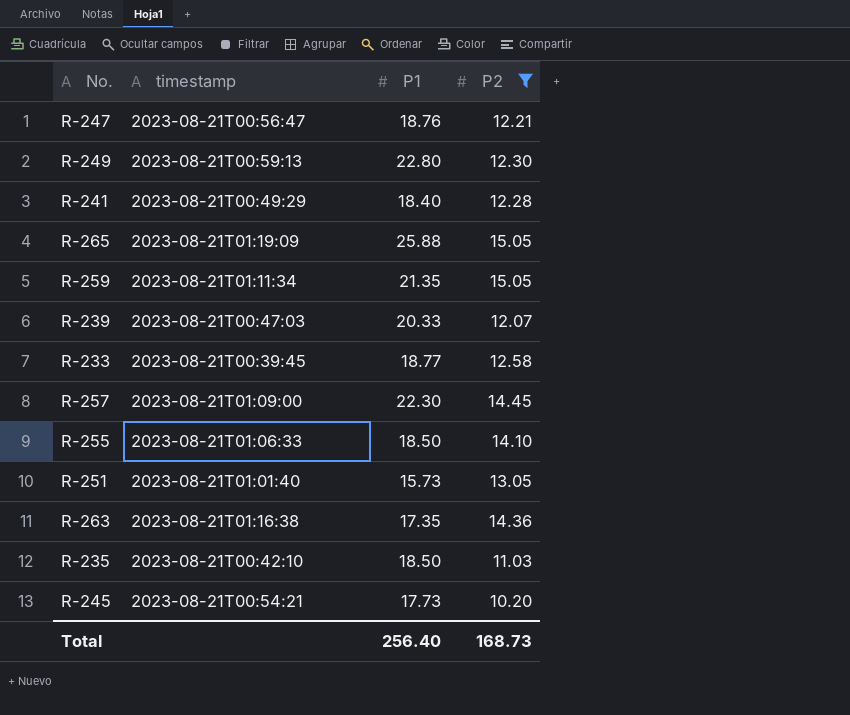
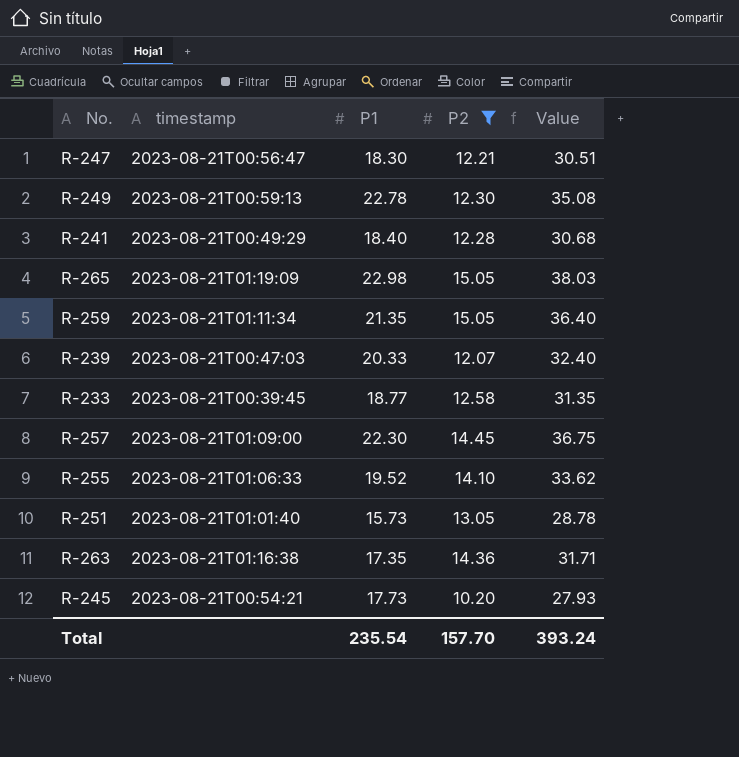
column Value | formula: none -> [P1] + [P2]
row R-235: 2023-08-21T00:42:10 | 18.50 | 11.03 -> none
R-247 | P1: 18.76 -> 18.30
R-249 | P1: 22.80 -> 22.78
R-265 | P1: 25.88 -> 22.98
R-255 | P1: 18.50 -> 19.52
Total | P1: 256.40 -> 235.54
Total | P2: 168.73 -> 157.70

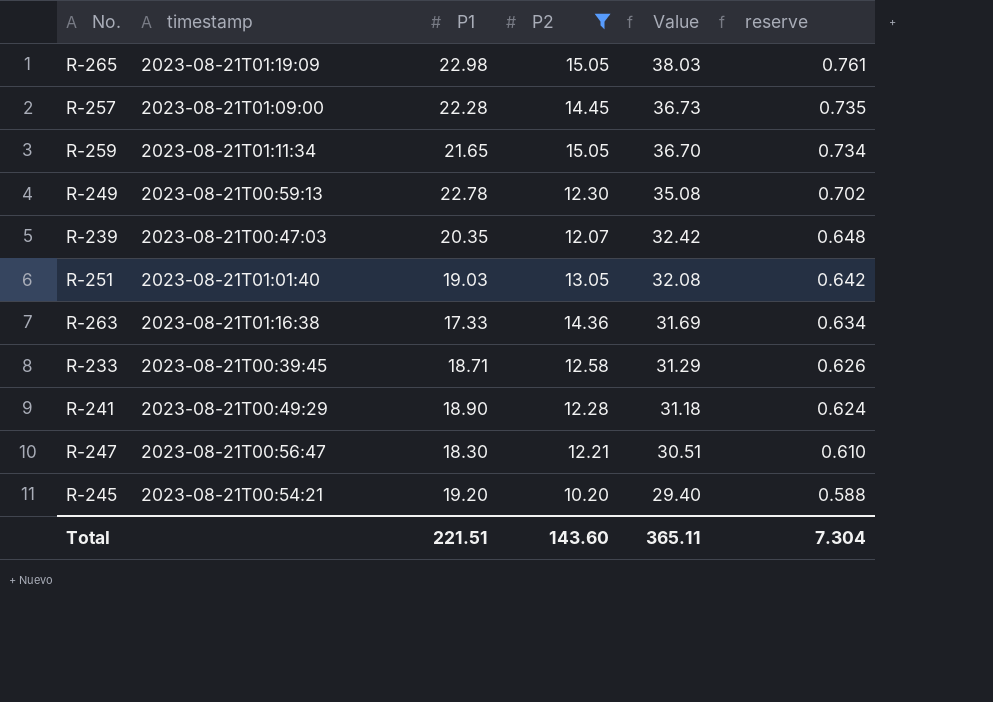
row order: none -> Value descending
column reserve | formula: none -> [Value] * 0.02
row R-255: 2023-08-21T01:06:33 | 19.52 | 14.10 | 33.62 -> none
R-257 | P1: 22.30 -> 22.28
R-257 | Value: 36.75 -> 36.73
R-259 | P1: 21.35 -> 21.65
R-259 | Value: 36.40 -> 36.70
R-239 | P1: 20.33 -> 20.35
R-239 | Value: 32.40 -> 32.42
R-251 | P1: 15.73 -> 19.03
R-251 | Value: 28.78 -> 32.08
R-263 | P1: 17.35 -> 17.33
R-263 | Value: 31.71 -> 31.69
R-233 | P1: 18.77 -> 18.71
R-233 | Value: 31.35 -> 31.29
R-241 | P1: 18.40 -> 18.90
R-241 | Value: 30.68 -> 31.18
R-245 | P1: 17.73 -> 19.20
R-245 | Value: 27.93 -> 29.40
Total | P1: 235.54 -> 221.51
Total | P2: 157.70 -> 143.60
Total | Value: 393.24 -> 365.11

